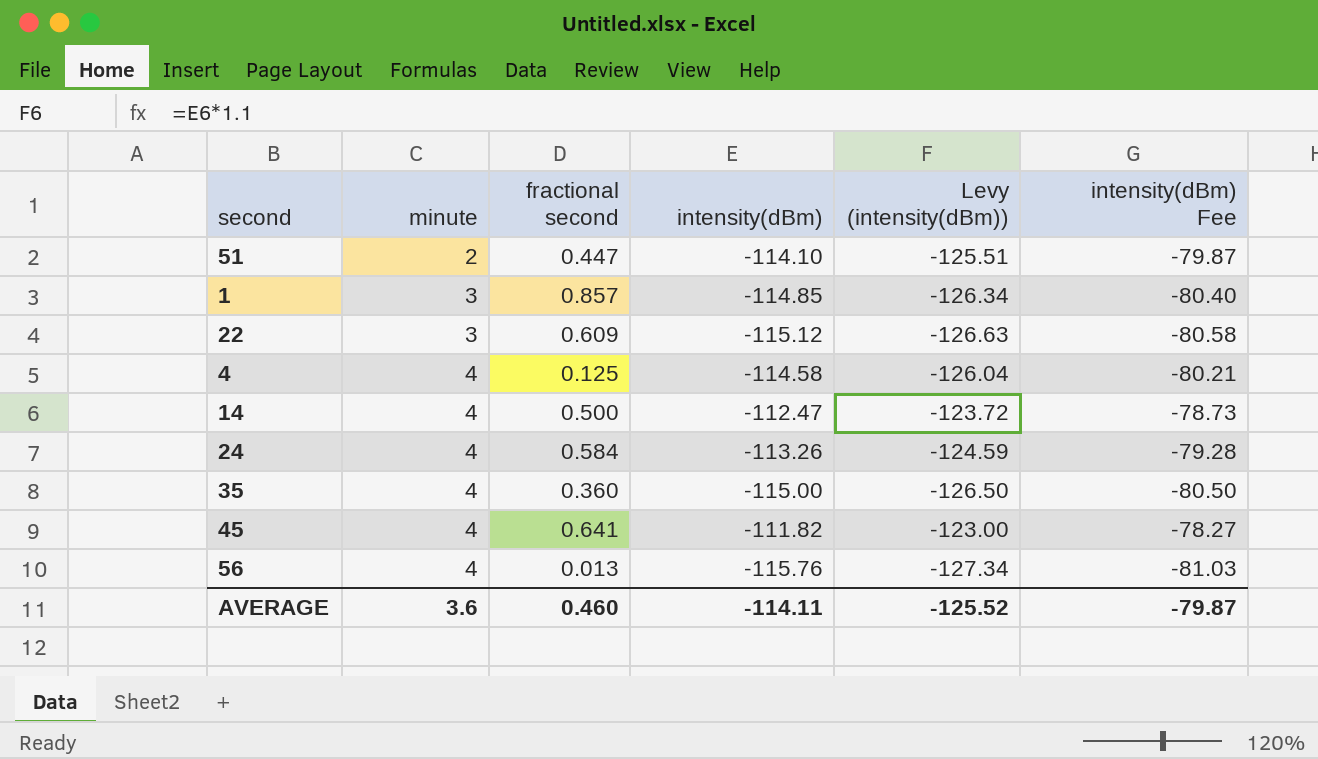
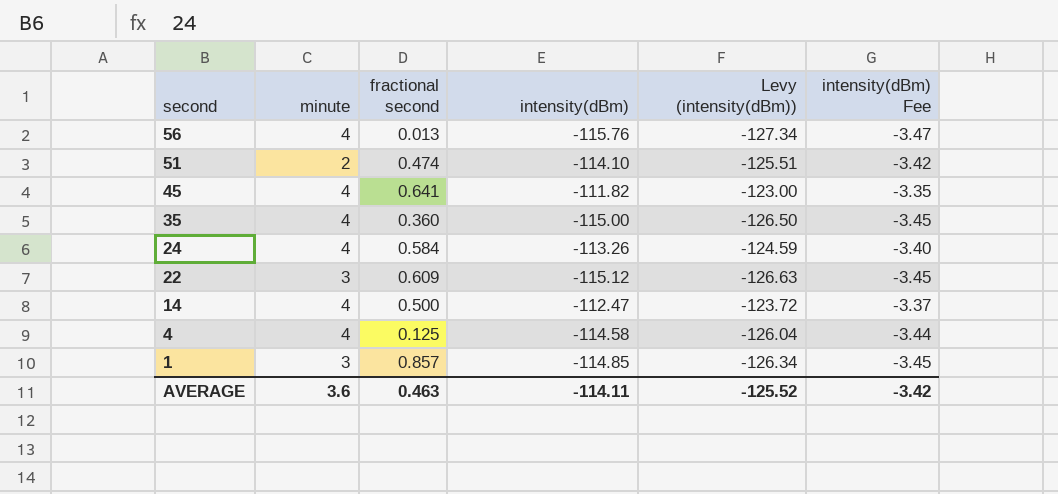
row order: minute ascending -> second descending
column intensity(dBm) Fee | formula: [intensity(dBm)] * 0.7 -> [intensity(dBm)] * 0.03
51 | fractional second: 0.447 -> 0.474
AVERAGE | fractional second: 0.460 -> 0.463
AVERAGE | intensity(dBm) Fee: -79.87 -> -3.42

